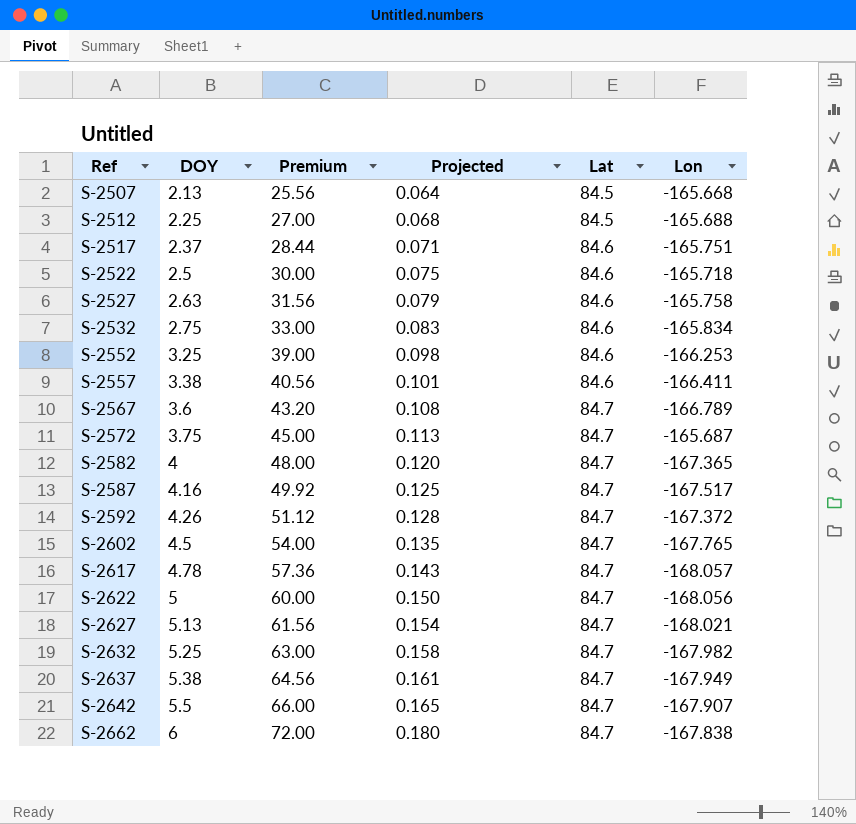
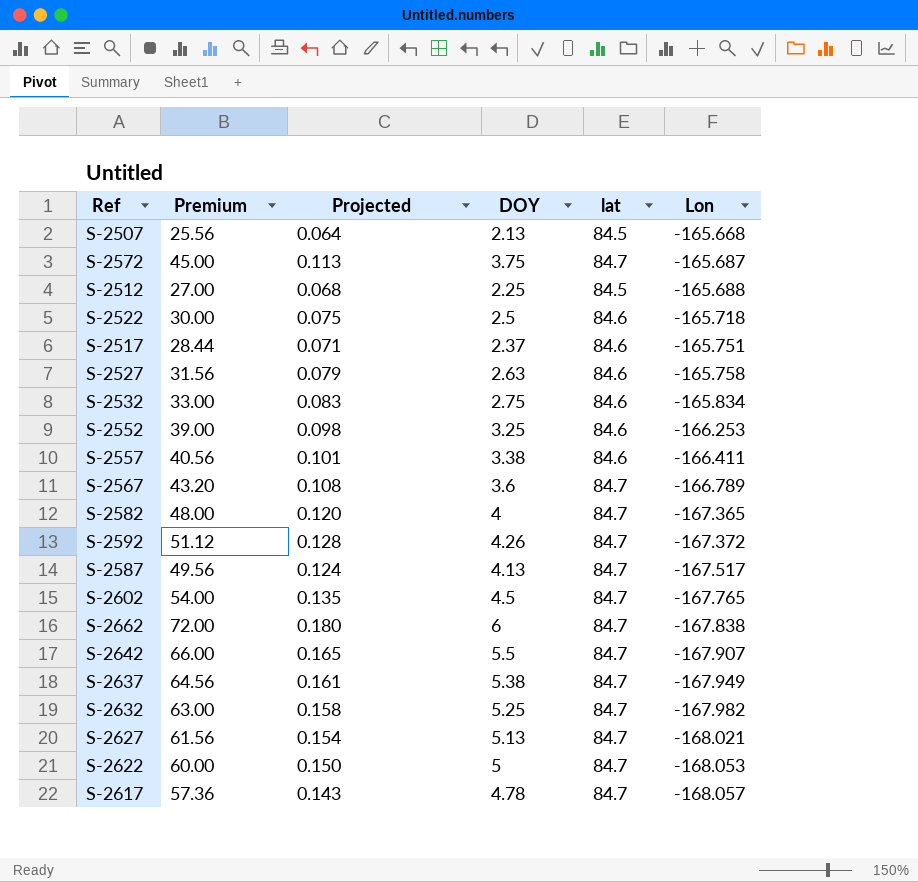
row order: Ref ascending -> Lon descending
column DOY | position: 2 -> 4
column name: Lat -> lat
S-2587 | Premium: 49.92 -> 49.56
S-2587 | Projected: 0.125 -> 0.124
S-2587 | DOY: 4.16 -> 4.13
S-2622 | Lon: -168.056 -> -168.053

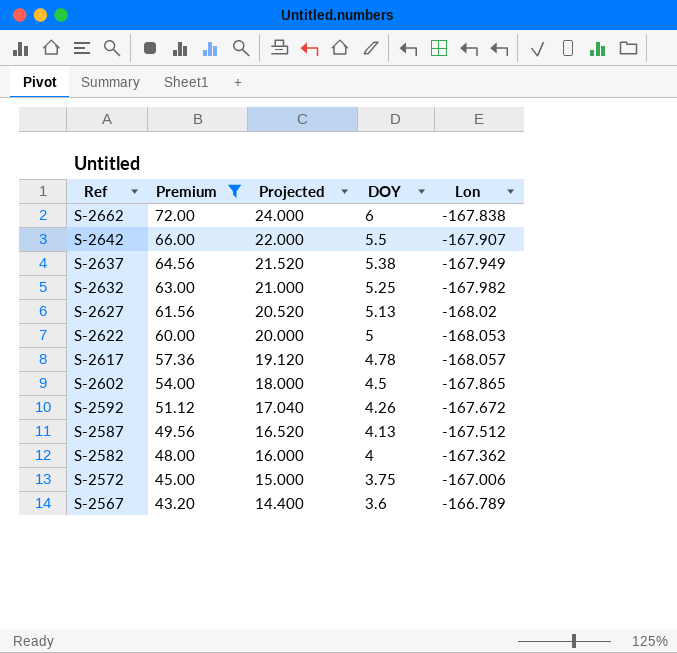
filter: none -> Premium >= 43.20
row order: Lon descending -> Ref descending
column lat | position: 5 -> none
column Projected | formula: [DOY] * 0.03 -> [DOY] * 4
S-2627 | Lon: -168.021 -> -168.02
S-2602 | Lon: -167.765 -> -167.865
S-2592 | Lon: -167.372 -> -167.672
S-2587 | Lon: -167.517 -> -167.512
S-2582 | Lon: -167.365 -> -167.362
S-2572 | Lon: -165.687 -> -167.006

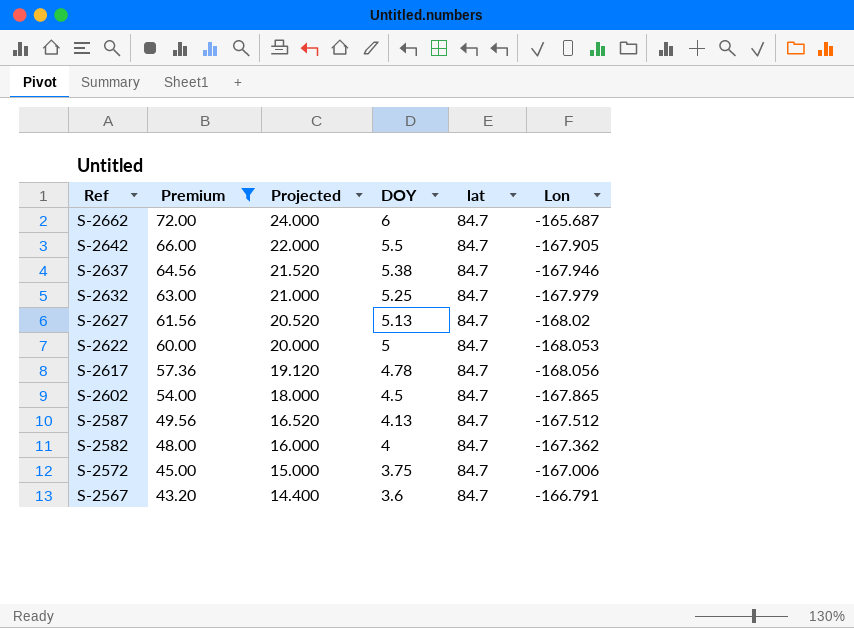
column lat | position: none -> 5
row S-2592: 51.12 | 17.040 | 4.26 | -167.672 -> none
S-2662 | Lon: -167.838 -> -165.687
S-2642 | Lon: -167.907 -> -167.905
S-2637 | Lon: -167.949 -> -167.946
S-2632 | Lon: -167.982 -> -167.979
S-2617 | Lon: -168.057 -> -168.056
S-2567 | Lon: -166.789 -> -166.791

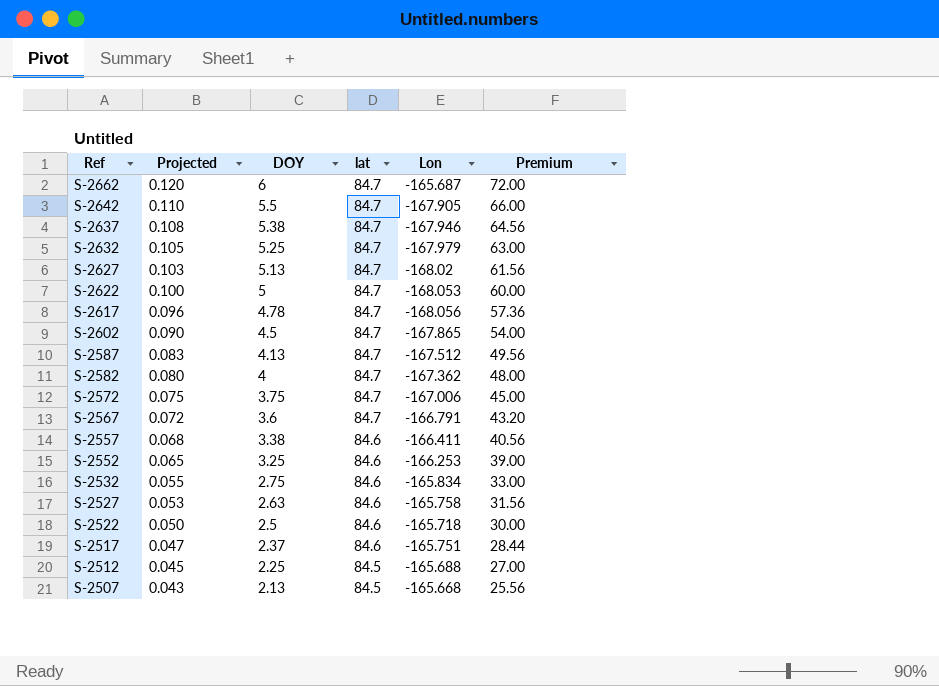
filter: Premium >= 43.20 -> none
column Projected | formula: [DOY] * 4 -> [DOY] * 0.02
column Premium | position: 2 -> 6

